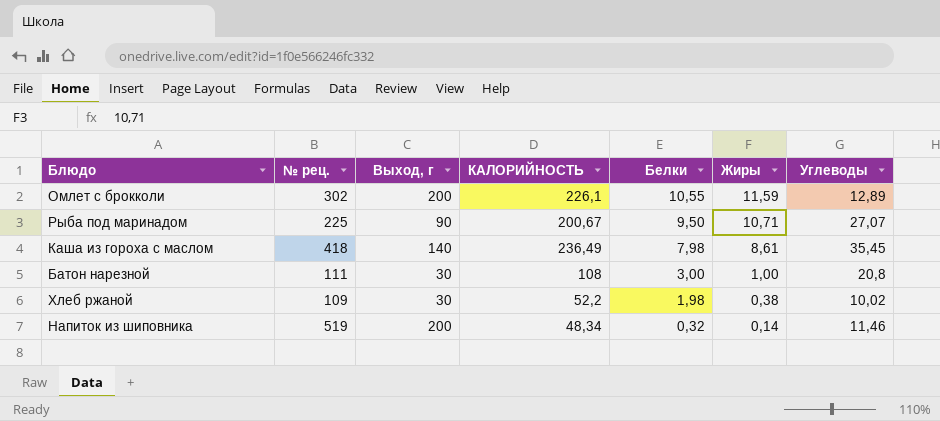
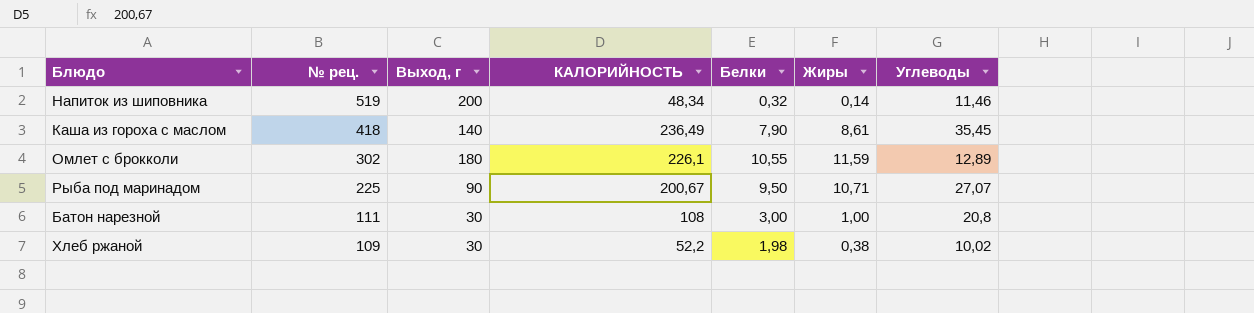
row order: Белки descending -> № рец. descending
Каша из гороха с маслом | Белки: 7,98 -> 7,90
Омлет с брокколи | Выход, г: 200 -> 180

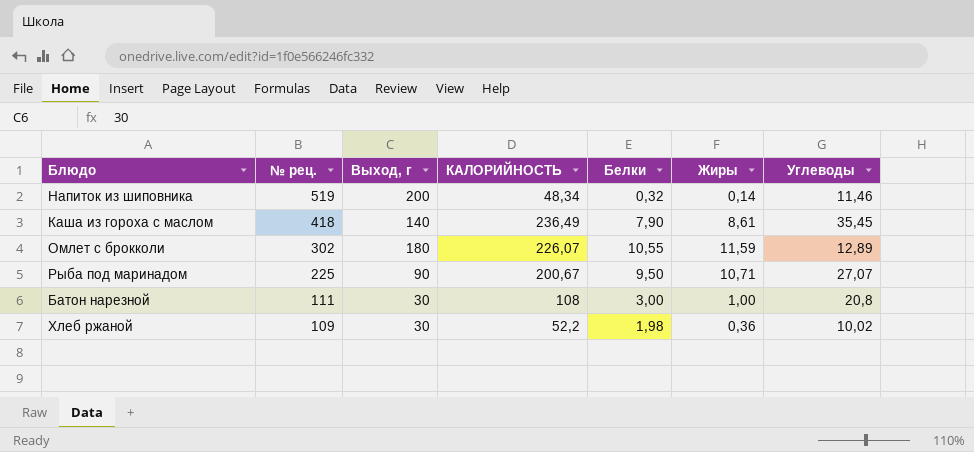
Омлет с брокколи | КАЛОРИЙНОСТЬ: 226,1 -> 226,07
Хлеб ржаной | Жиры: 0,38 -> 0,36

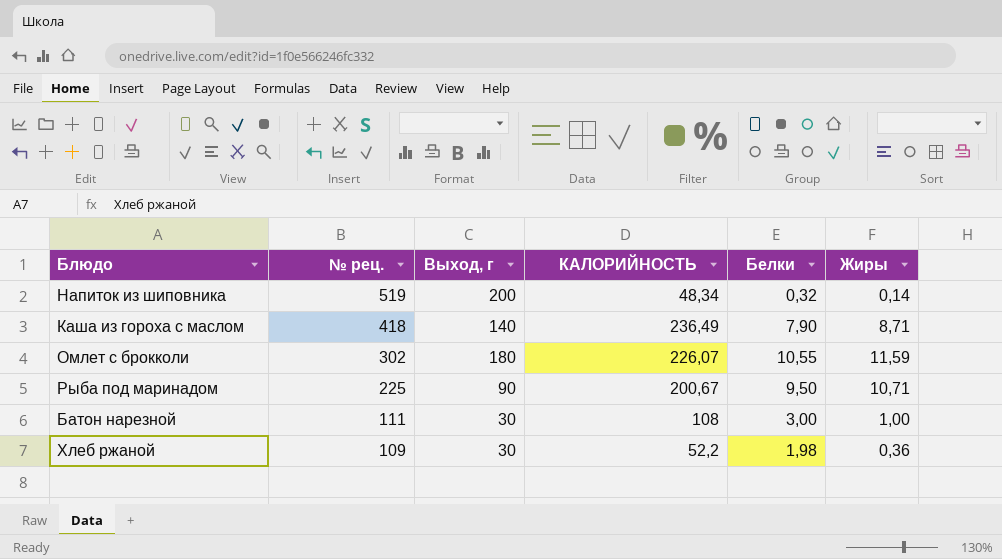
column Углеводы | position: 7 -> none
Каша из гороха с маслом | Жиры: 8,61 -> 8,71

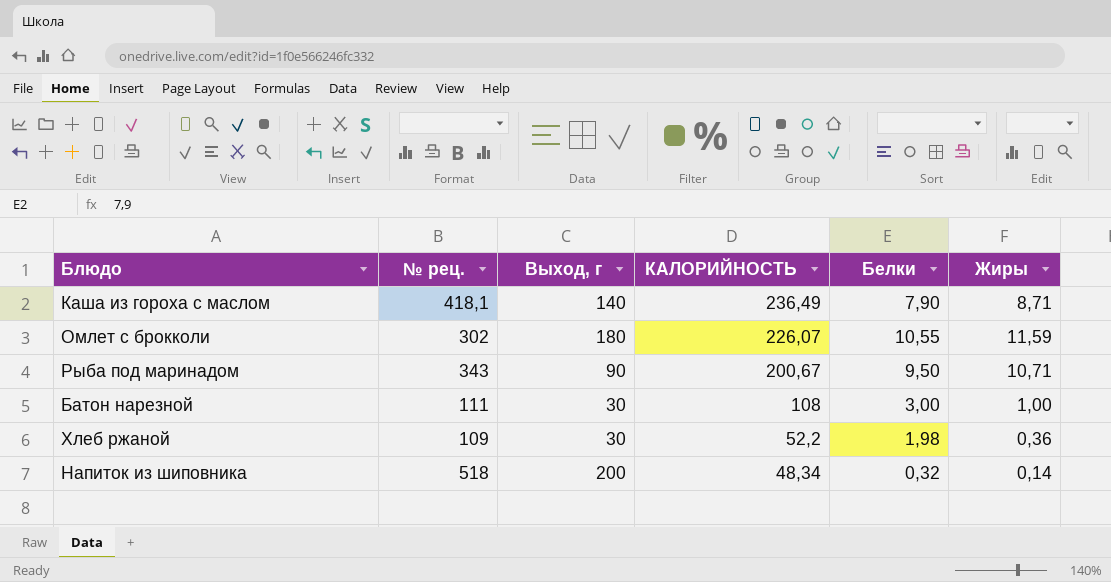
row order: № рец. descending -> КАЛОРИЙНОСТЬ descending
Каша из гороха с маслом | № рец.: 418 -> 418,1
Рыба под маринадом | № рец.: 225 -> 343
Напиток из шиповника | № рец.: 519 -> 518

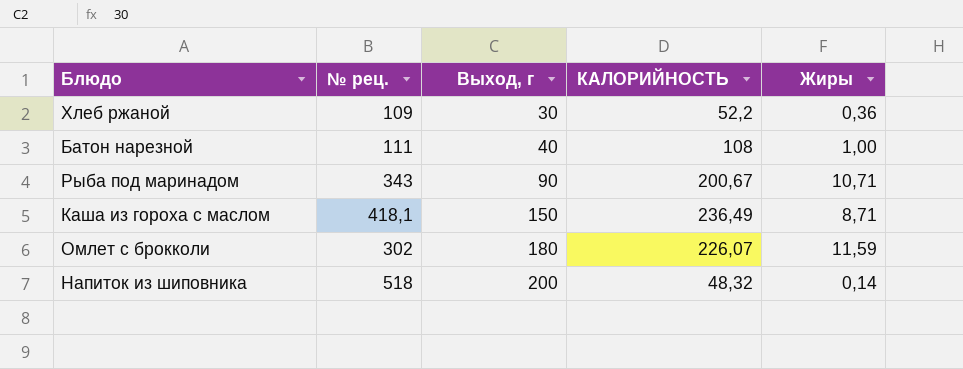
row order: КАЛОРИЙНОСТЬ descending -> Выход, г ascending
column Белки | position: 5 -> none
Батон нарезной | Выход, г: 30 -> 40
Каша из гороха с маслом | Выход, г: 140 -> 150
Напиток из шиповника | КАЛОРИЙНОСТЬ: 48,34 -> 48,32

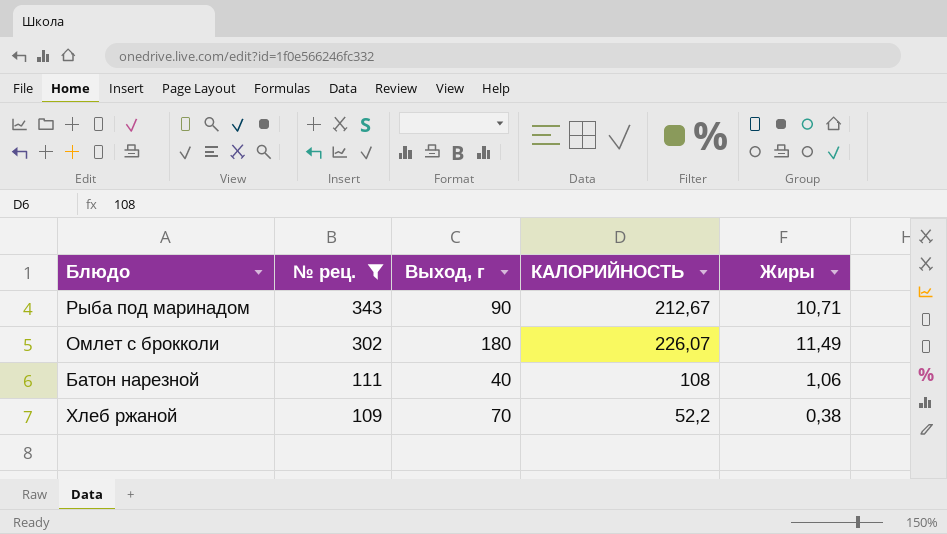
filter: none -> № рец. <= 343
row order: Выход, г ascending -> № рец. descending
Рыба под маринадом | КАЛОРИЙНОСТЬ: 200,67 -> 212,67
Омлет с брокколи | Жиры: 11,59 -> 11,49
Батон нарезной | Жиры: 1,00 -> 1,06
Хлеб ржаной | Выход, г: 30 -> 70
Хлеб ржаной | Жиры: 0,36 -> 0,38

